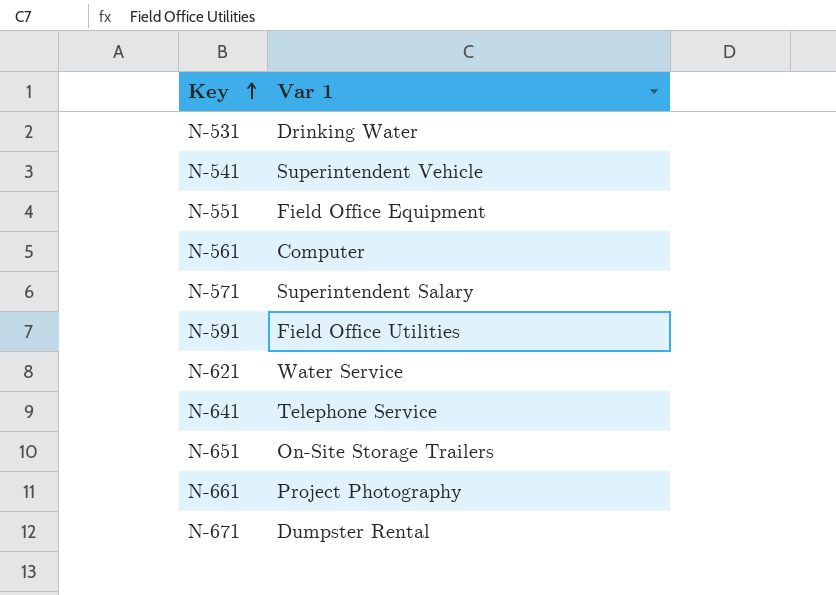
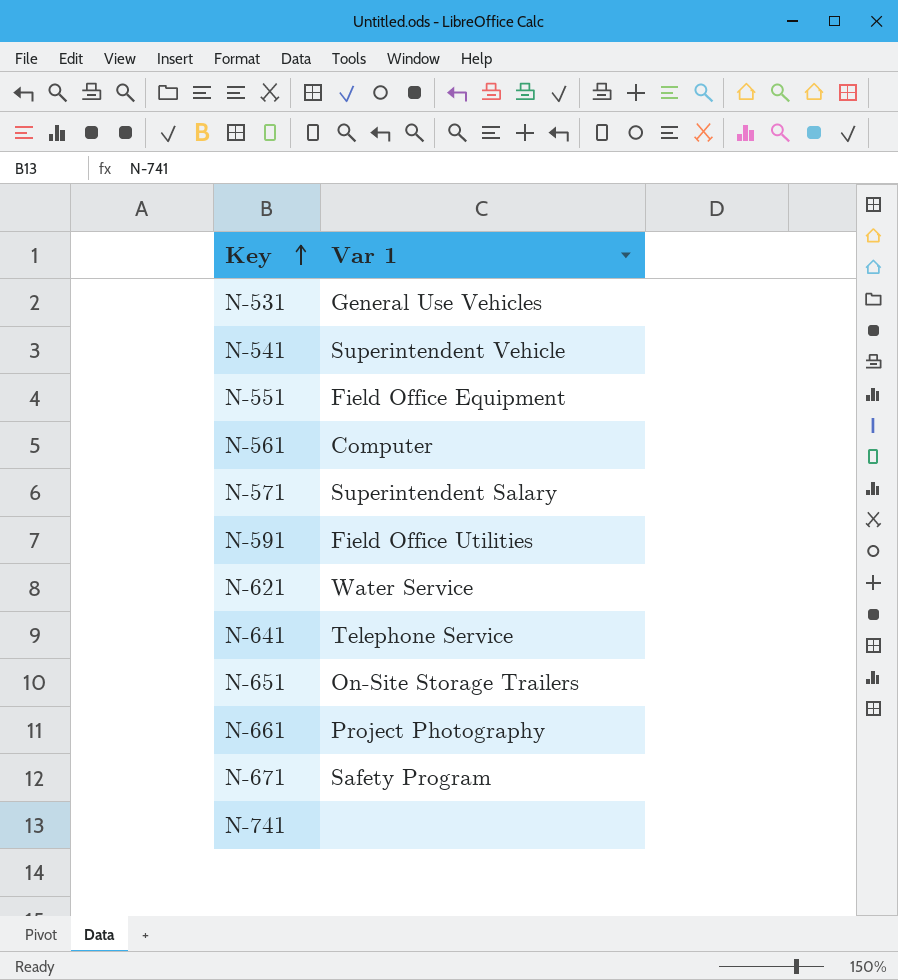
N-531 | Var 1: Drinking Water -> General Use Vehicles
N-671 | Var 1: Dumpster Rental -> Safety Program
row N-741: none -> none

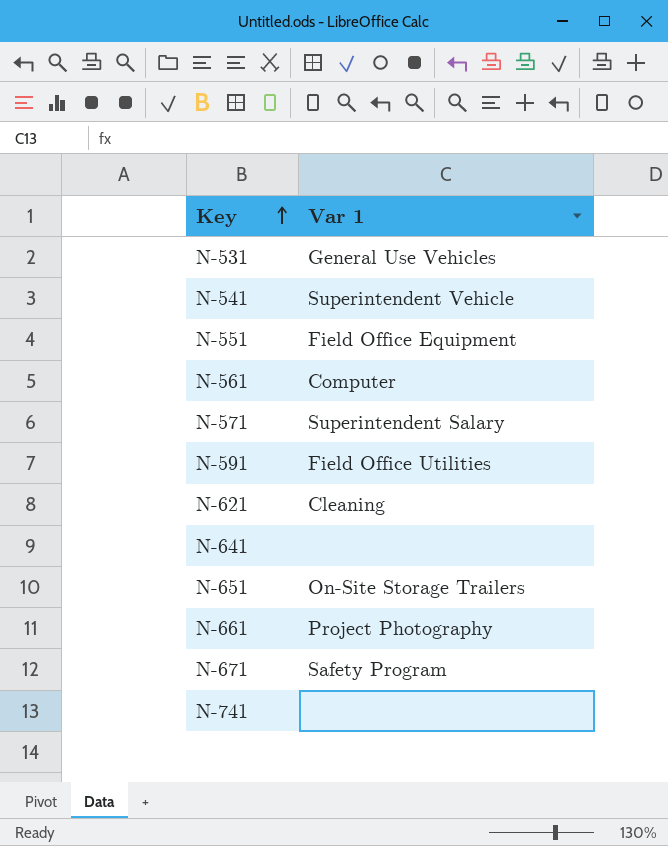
N-621 | Var 1: Water Service -> Cleaning
N-641 | Var 1: Telephone Service -> none

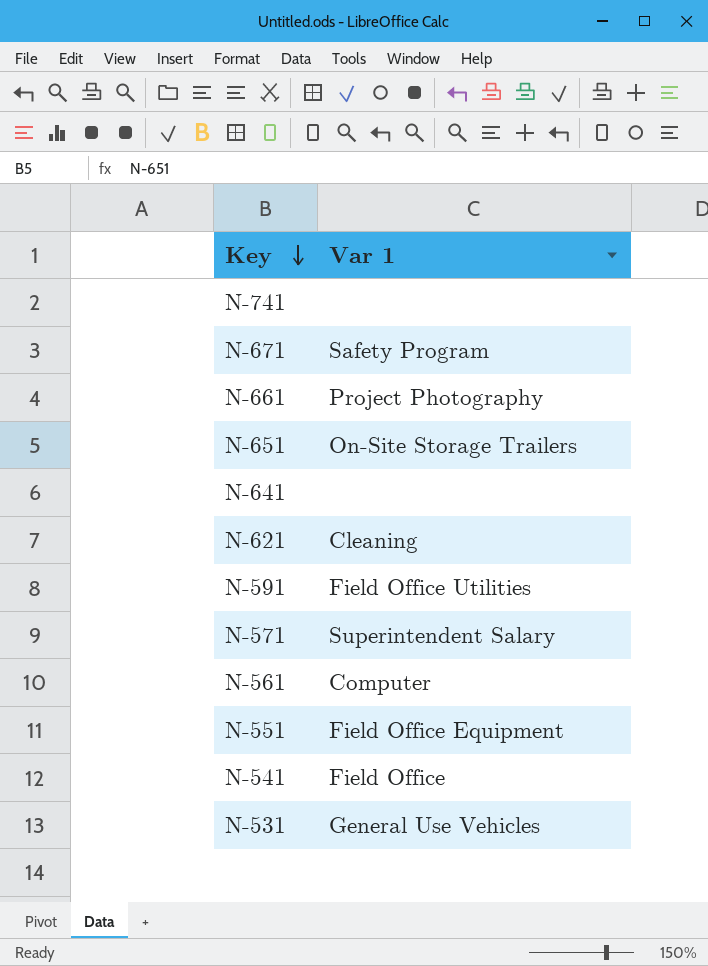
row order: Key ascending -> Key descending
N-541 | Var 1: Superintendent Vehicle -> Field Office

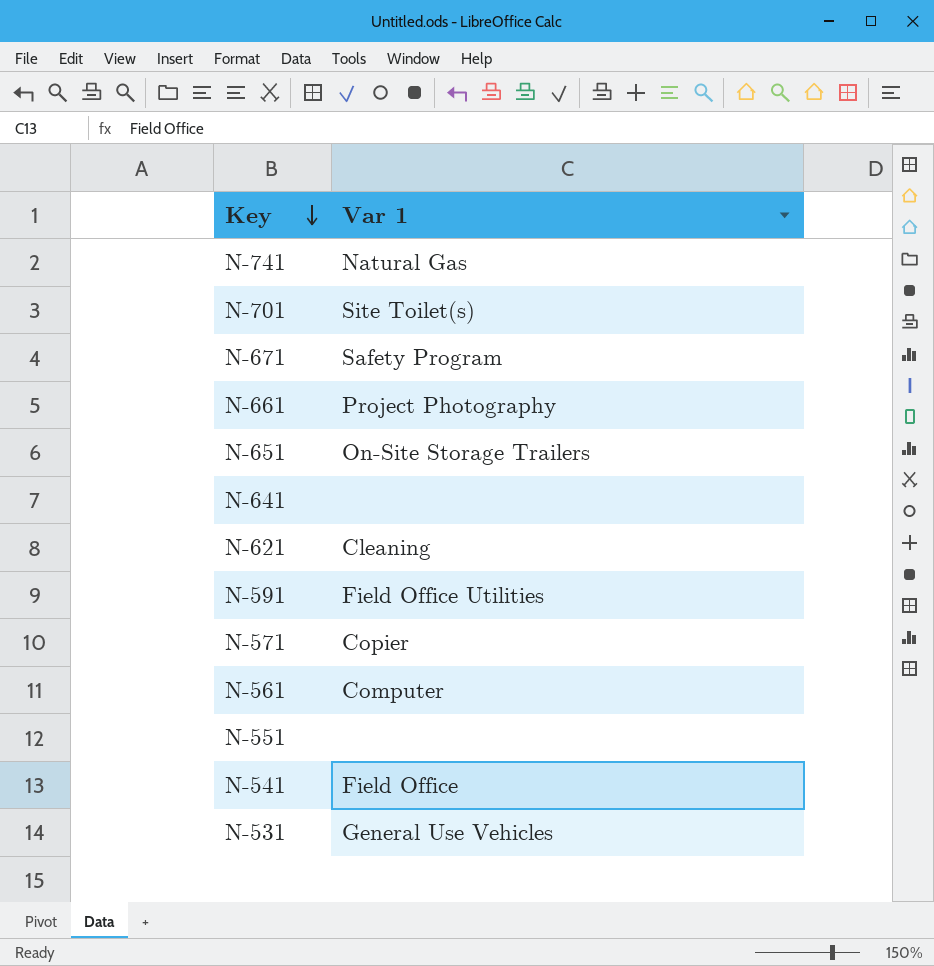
N-741 | Var 1: none -> Natural Gas
row N-701: none -> Site Toilet(s)
N-571 | Var 1: Superintendent Salary -> Copier
N-551 | Var 1: Field Office Equipment -> none

